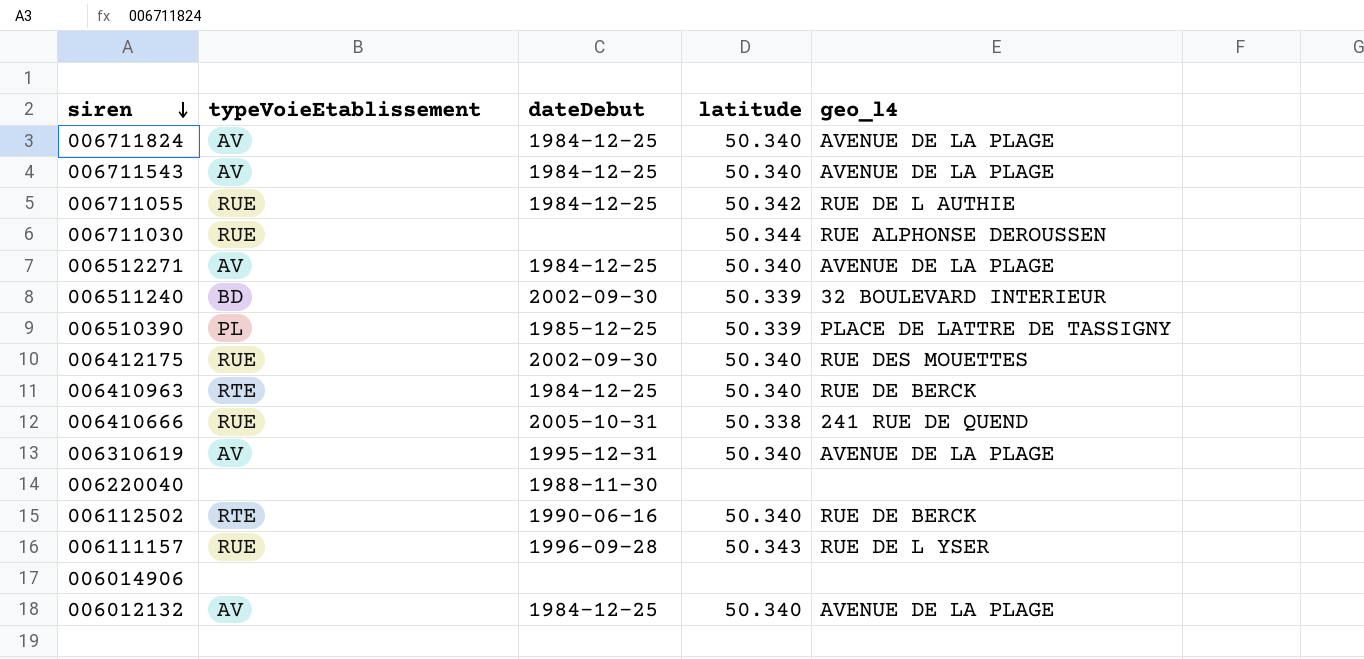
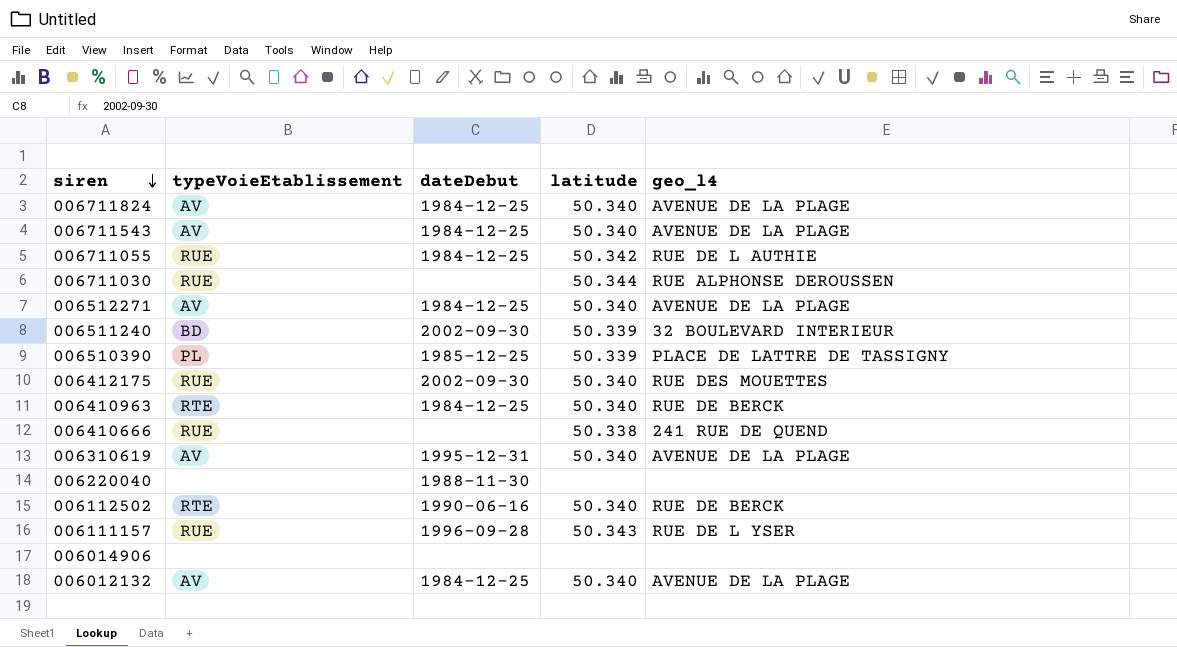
006410666 | dateDebut: 2005-10-31 -> none

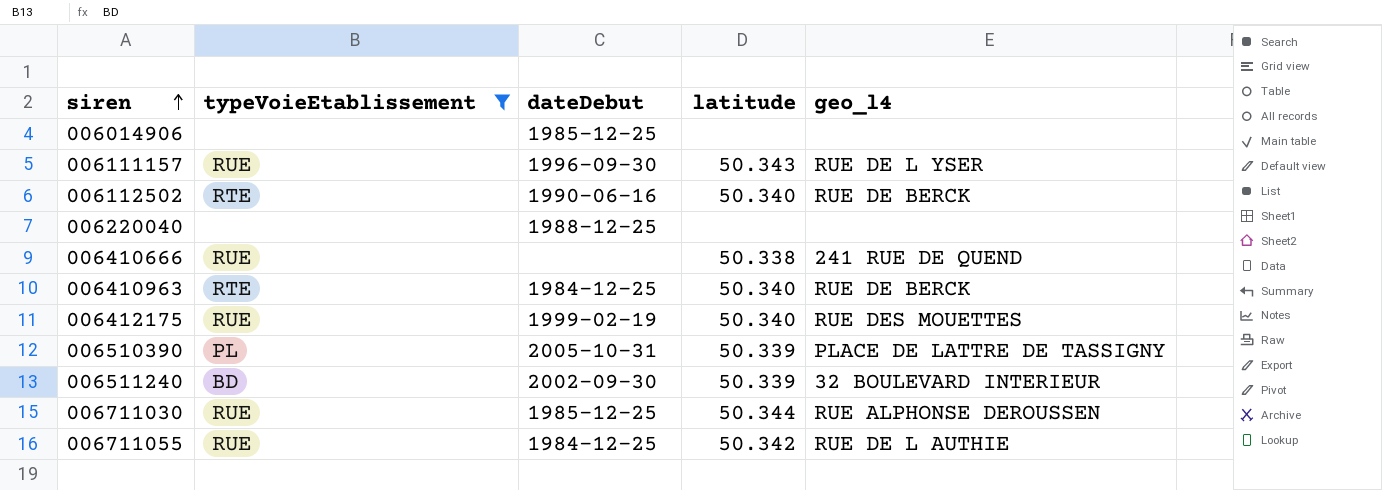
filter: none -> typeVoieEtablissement != AV
row order: siren descending -> siren ascending
006014906 | dateDebut: none -> 1985-12-25
006111157 | dateDebut: 1996-09-28 -> 1996-09-30
006220040 | dateDebut: 1988-11-30 -> 1988-12-25
006412175 | dateDebut: 2002-09-30 -> 1999-02-19
006510390 | dateDebut: 1985-12-25 -> 2005-10-31
006711030 | dateDebut: none -> 1985-12-25

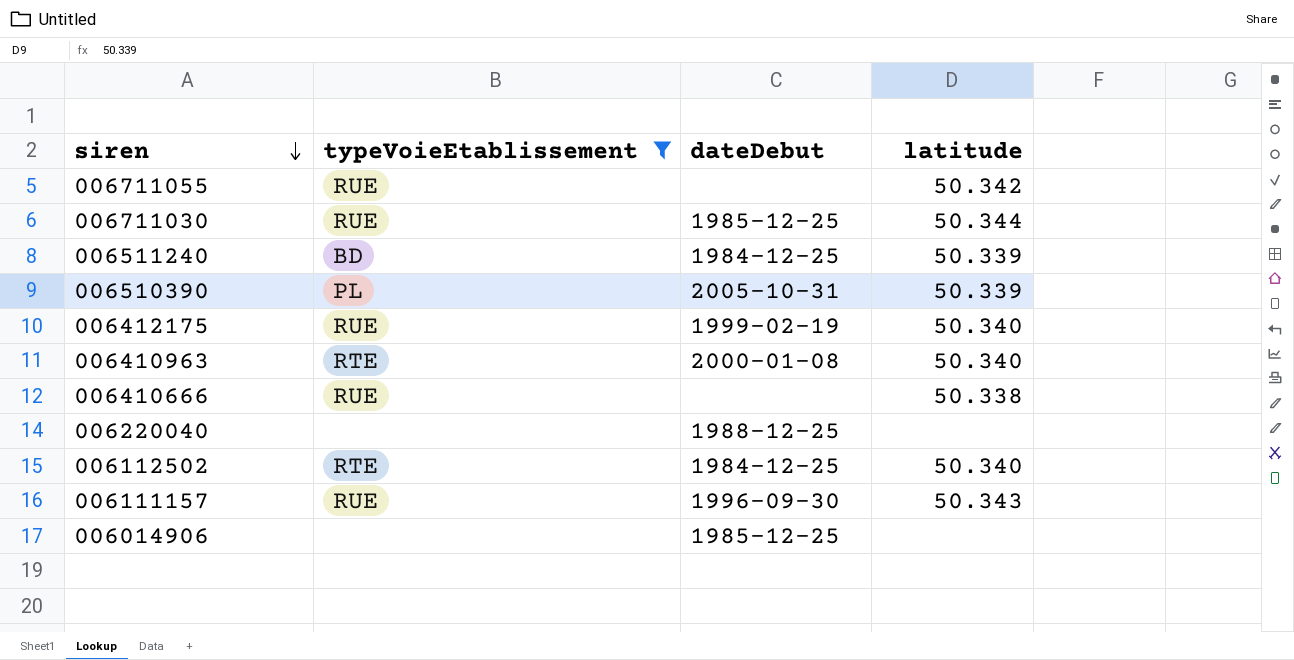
row order: siren ascending -> siren descending
column geo_l4 | position: 5 -> none
006711055 | dateDebut: 1984-12-25 -> none
006511240 | dateDebut: 2002-09-30 -> 1984-12-25
006410963 | dateDebut: 1984-12-25 -> 2000-01-08
006112502 | dateDebut: 1990-06-16 -> 1984-12-25

